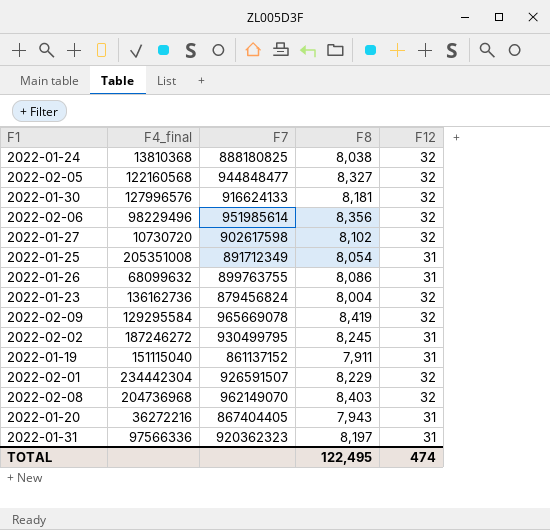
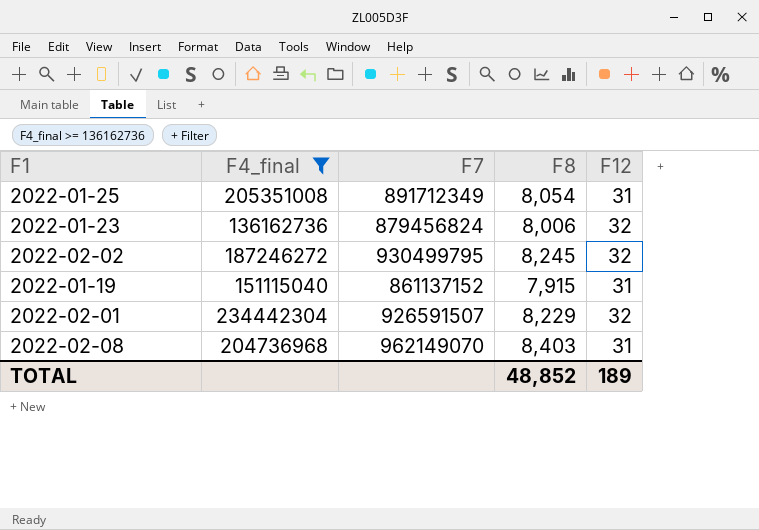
filter: none -> F4_final >= 136162736
2022-01-23 | F8: 8,004 -> 8,006
2022-02-02 | F12: 31 -> 32
2022-01-19 | F8: 7,911 -> 7,915
2022-02-08 | F12: 32 -> 31
TOTAL | F8: 122,495 -> 48,852
TOTAL | F12: 474 -> 189

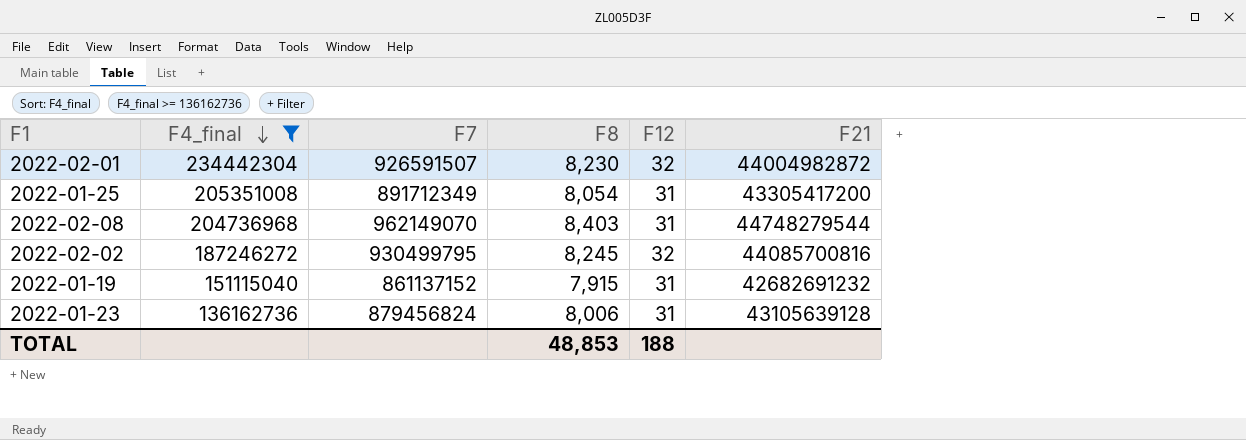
row order: none -> F4_final descending
column F21 | position: none -> 6
2022-02-01 | F8: 8,229 -> 8,230
2022-01-23 | F12: 32 -> 31
TOTAL | F8: 48,852 -> 48,853
TOTAL | F12: 189 -> 188

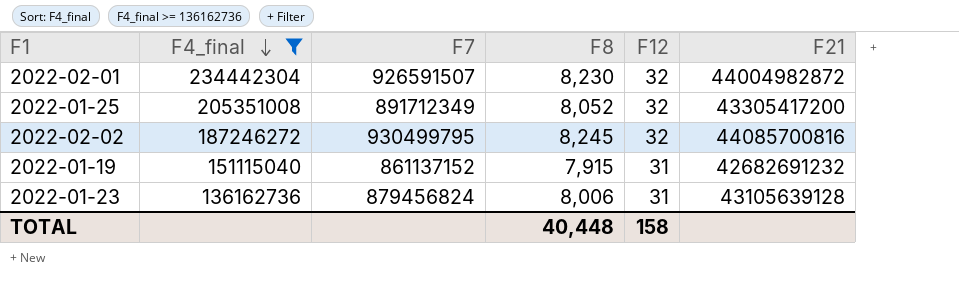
row 2022-02-08: 204736968 | 962149070 | 8,403 | 31 | 44748279544 -> none
2022-01-25 | F8: 8,054 -> 8,052
2022-01-25 | F12: 31 -> 32
TOTAL | F8: 48,853 -> 40,448
TOTAL | F12: 188 -> 158

